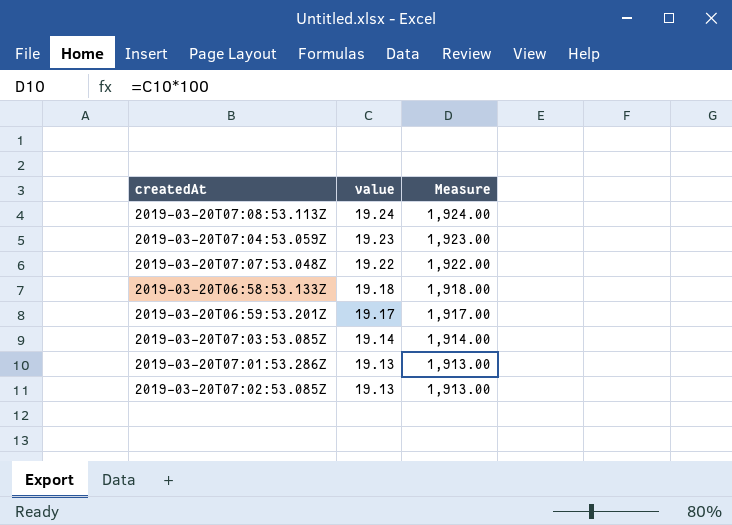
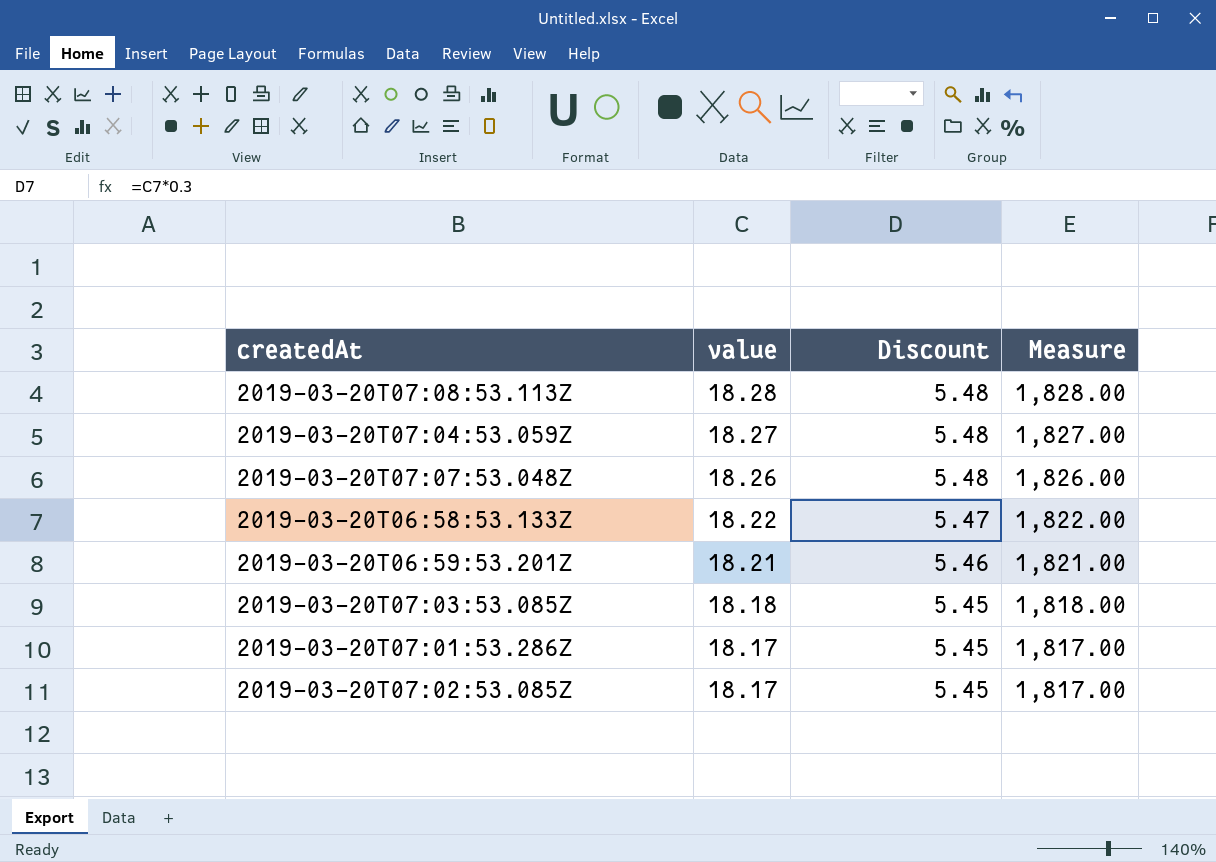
column Discount | formula: none -> [value] * 0.3
2019-03-20T07:08:53.113Z | value: 19.24 -> 18.28
2019-03-20T07:08:53.113Z | Measure: 1,924.00 -> 1,828.00
2019-03-20T07:04:53.059Z | value: 19.23 -> 18.27
2019-03-20T07:04:53.059Z | Measure: 1,923.00 -> 1,827.00
2019-03-20T07:07:53.048Z | value: 19.22 -> 18.26
2019-03-20T07:07:53.048Z | Measure: 1,922.00 -> 1,826.00
2019-03-20T06:58:53.133Z | value: 19.18 -> 18.22
2019-03-20T06:58:53.133Z | Measure: 1,918.00 -> 1,822.00
2019-03-20T06:59:53.201Z | value: 19.17 -> 18.21
2019-03-20T06:59:53.201Z | Measure: 1,917.00 -> 1,821.00
2019-03-20T07:03:53.085Z | value: 19.14 -> 18.18
2019-03-20T07:03:53.085Z | Measure: 1,914.00 -> 1,818.00
2019-03-20T07:01:53.286Z | value: 19.13 -> 18.17
2019-03-20T07:01:53.286Z | Measure: 1,913.00 -> 1,817.00
2019-03-20T07:02:53.085Z | value: 19.13 -> 18.17
2019-03-20T07:02:53.085Z | Measure: 1,913.00 -> 1,817.00

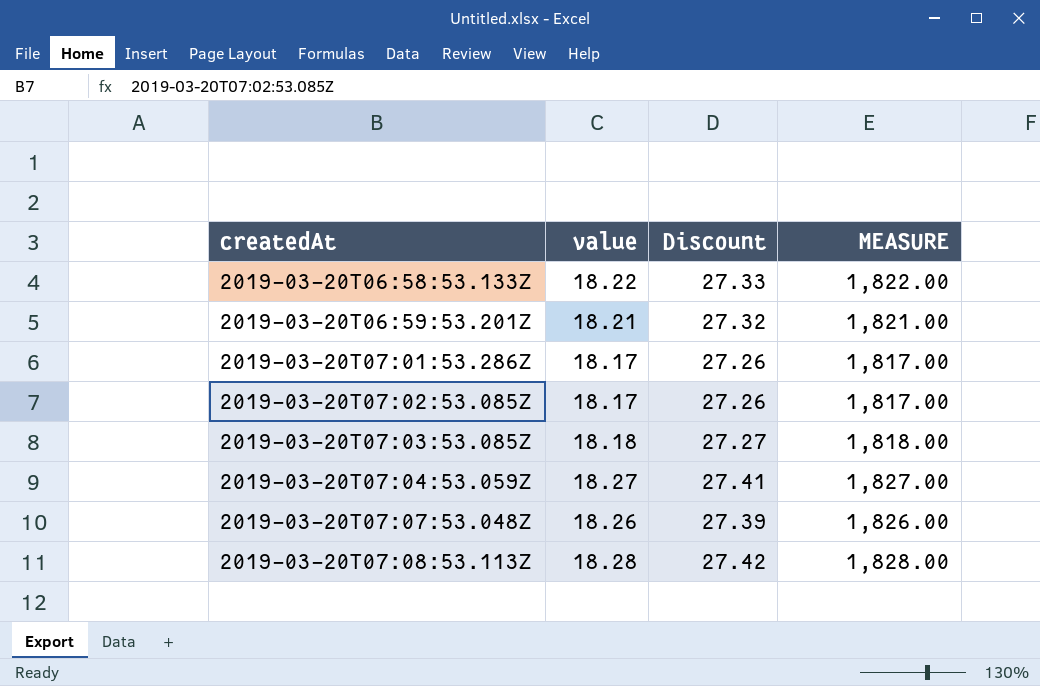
row order: value descending -> createdAt ascending
column Discount | formula: [value] * 0.3 -> [value] * 1.5
column name: Measure -> MEASURE

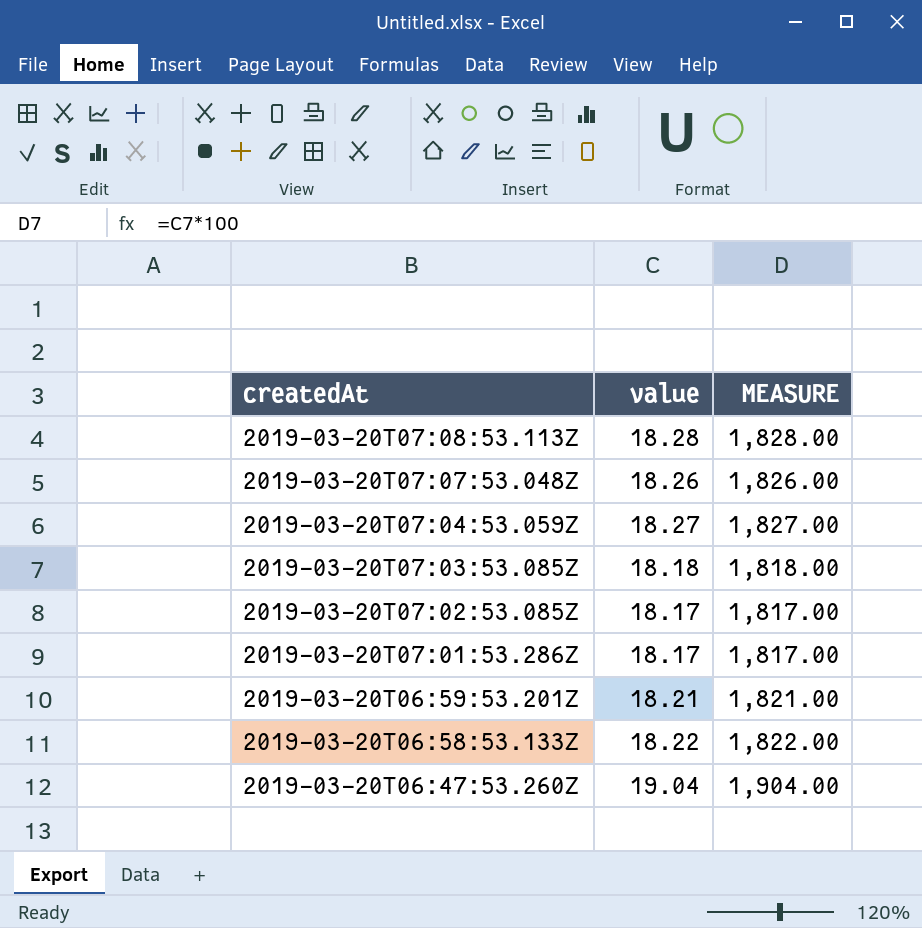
row order: createdAt ascending -> createdAt descending
column Discount | formula: [value] * 1.5 -> none
row 2019-03-20T06:47:53.260Z: none -> 19.04 | 1,904.00

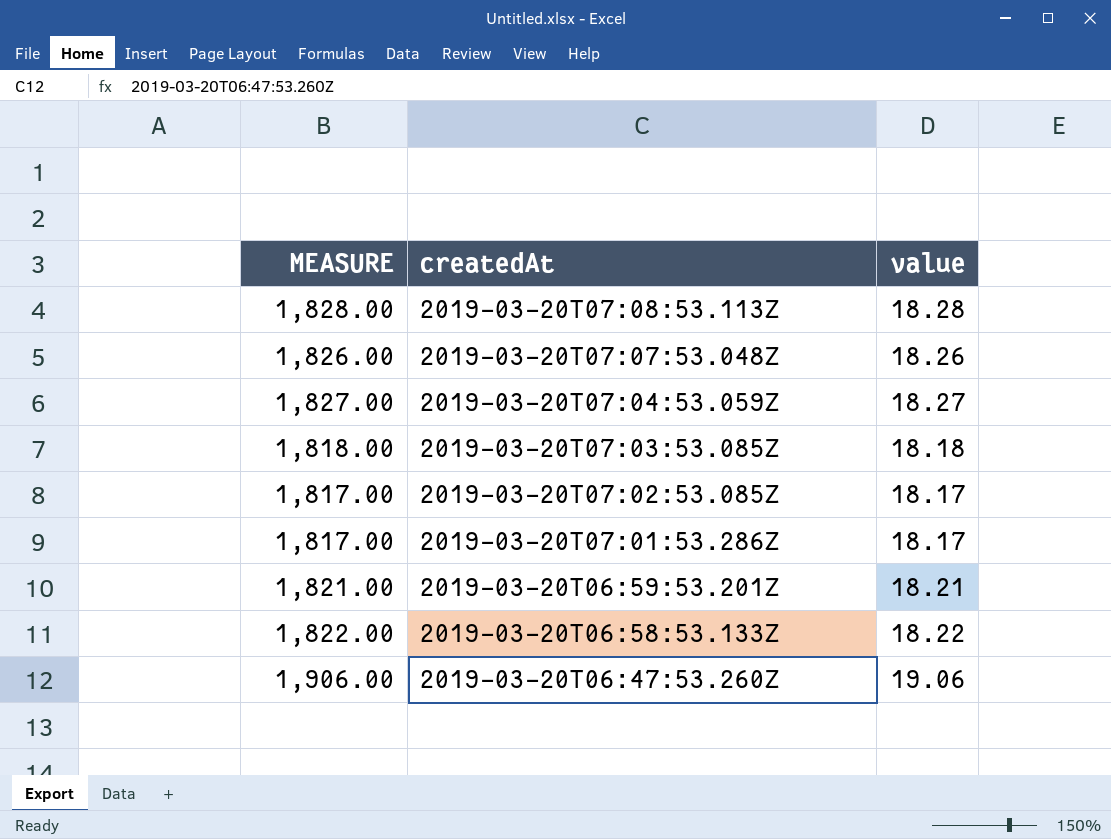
column MEASURE | position: 3 -> 1
2019-03-20T06:47:53.260Z | MEASURE: 1,904.00 -> 1,906.00
2019-03-20T06:47:53.260Z | value: 19.04 -> 19.06

